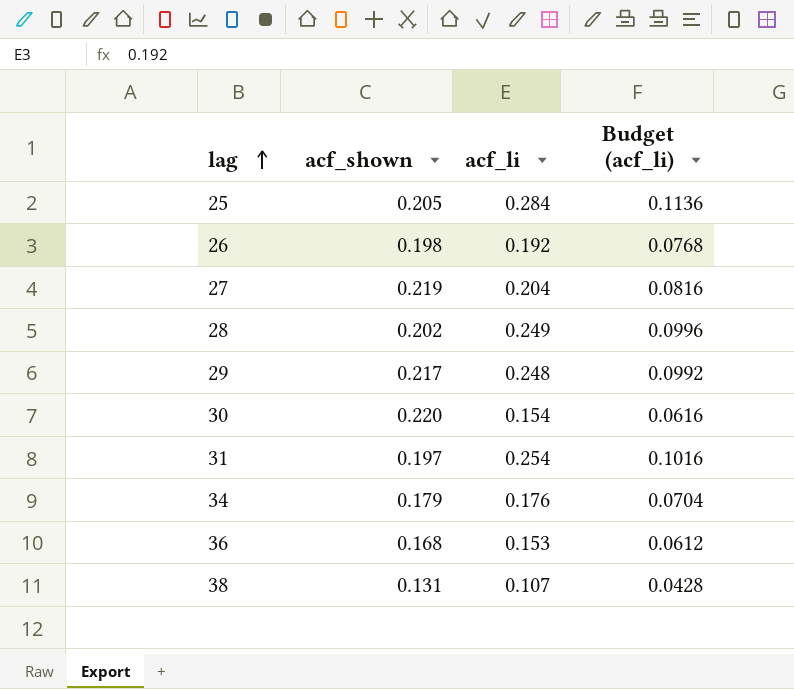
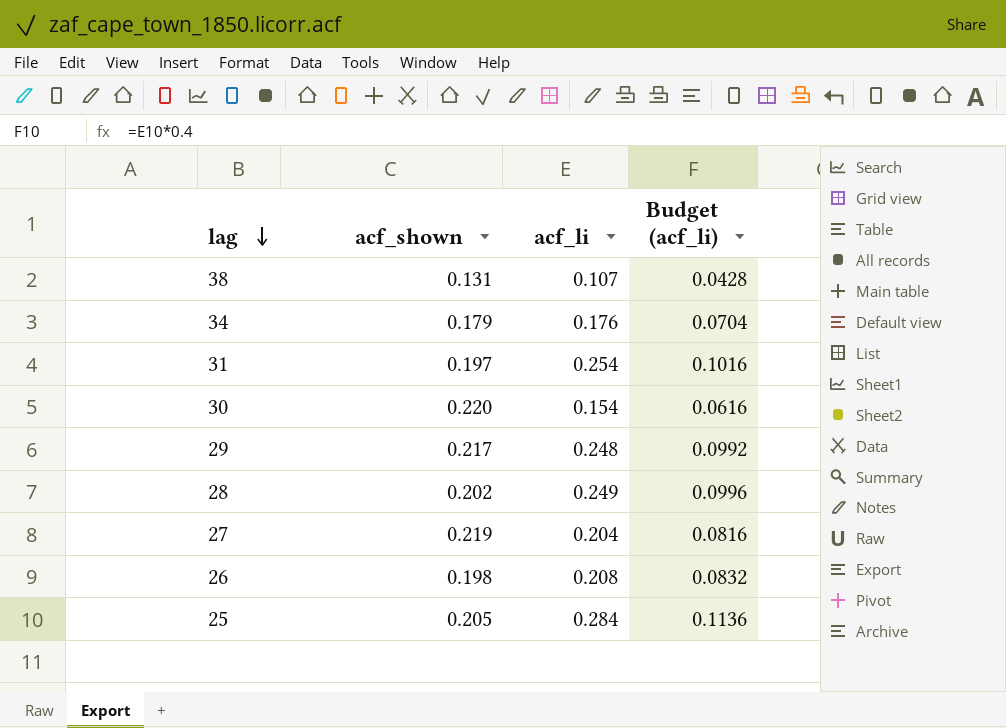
row order: lag ascending -> lag descending
row 36: 0.168 | 0.153 | 0.0612 -> none
26 | acf_li: 0.192 -> 0.208
26 | Budget (acf_li): 0.0768 -> 0.0832

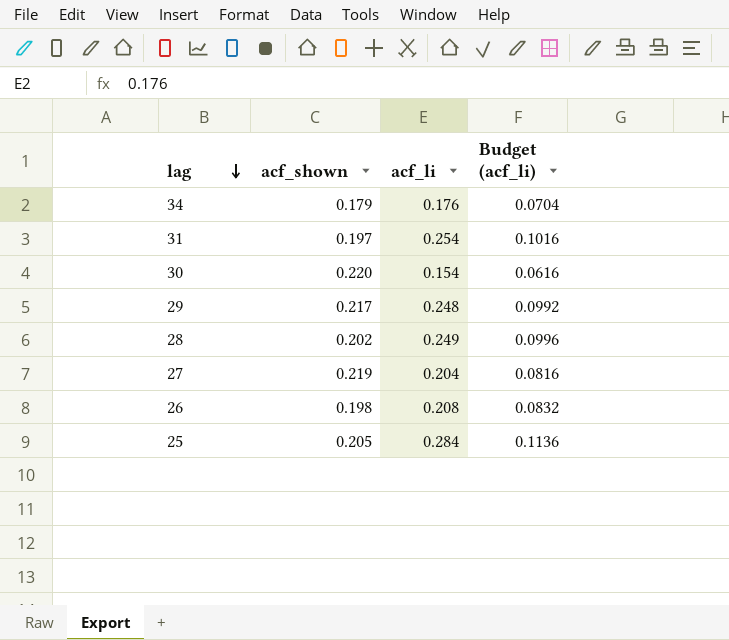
row 38: 0.131 | 0.107 | 0.0428 -> none

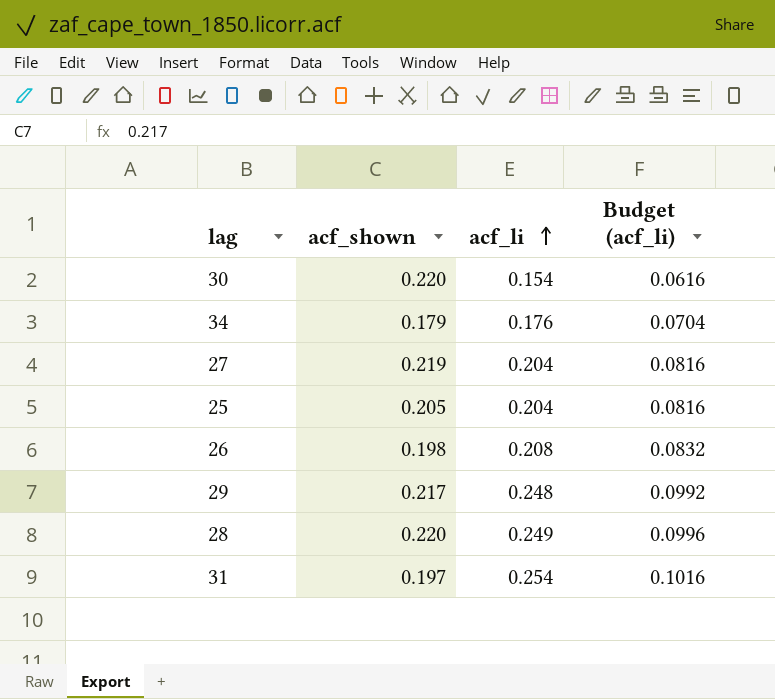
row order: lag descending -> acf_li ascending
25 | acf_li: 0.284 -> 0.204
25 | Budget (acf_li): 0.1136 -> 0.0816
28 | acf_shown: 0.202 -> 0.220

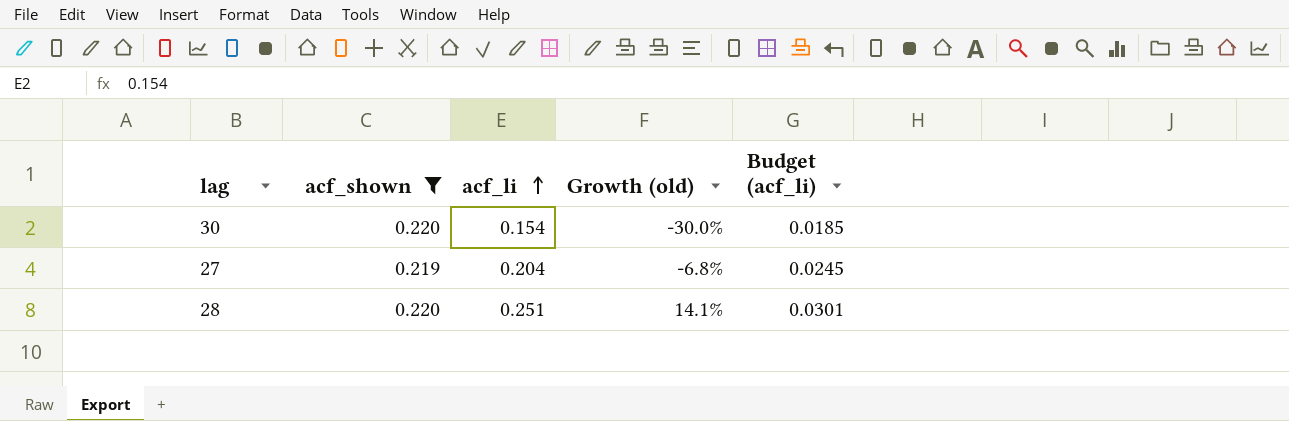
filter: none -> acf_shown >= 0.219
column Growth (old) | formula: none -> ([acf_li] - [acf_shown]) / [acf_shown]
column Budget (acf_li) | formula: [acf_li] * 0.4 -> [acf_li] * 0.12
28 | acf_li: 0.249 -> 0.251

